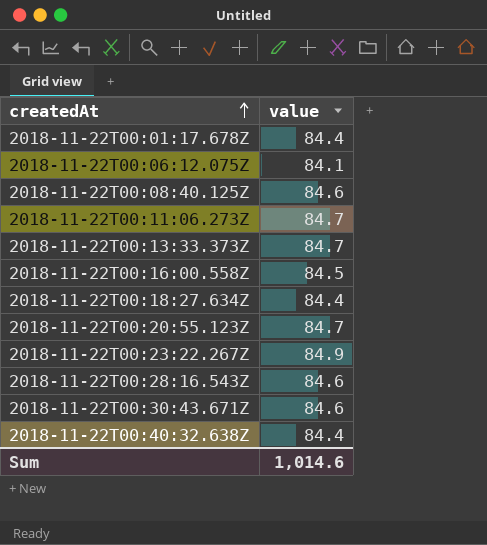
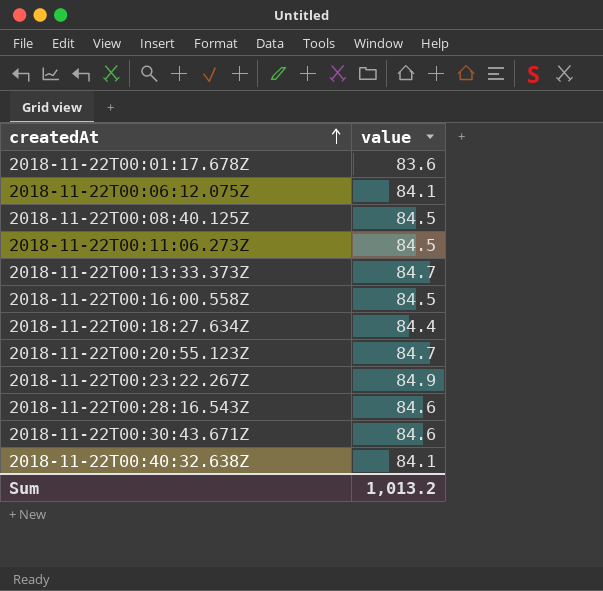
2018-11-22T00:01:17.678Z | value: 84.4 -> 83.6
2018-11-22T00:08:40.125Z | value: 84.6 -> 84.5
2018-11-22T00:11:06.273Z | value: 84.7 -> 84.5
2018-11-22T00:40:32.638Z | value: 84.4 -> 84.1
Sum | value: 1,014.6 -> 1,013.2

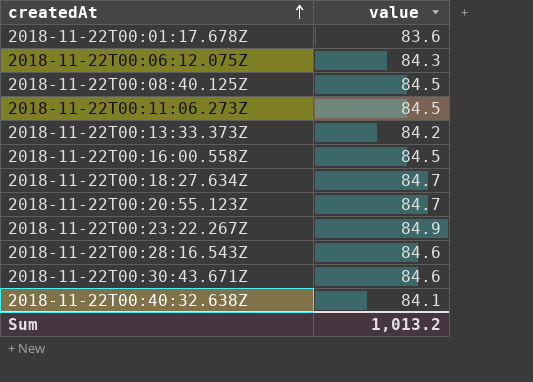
2018-11-22T00:06:12.075Z | value: 84.1 -> 84.3
2018-11-22T00:13:33.373Z | value: 84.7 -> 84.2
2018-11-22T00:18:27.634Z | value: 84.4 -> 84.7

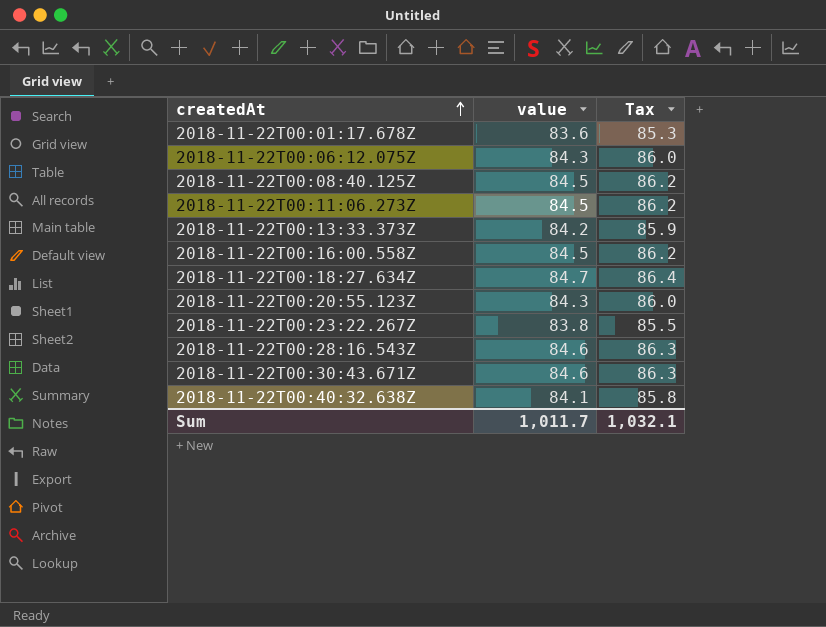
column Tax | formula: none -> [value] * 1.02
2018-11-22T00:20:55.123Z | value: 84.7 -> 84.3
2018-11-22T00:23:22.267Z | value: 84.9 -> 83.8
Sum | value: 1,013.2 -> 1,011.7

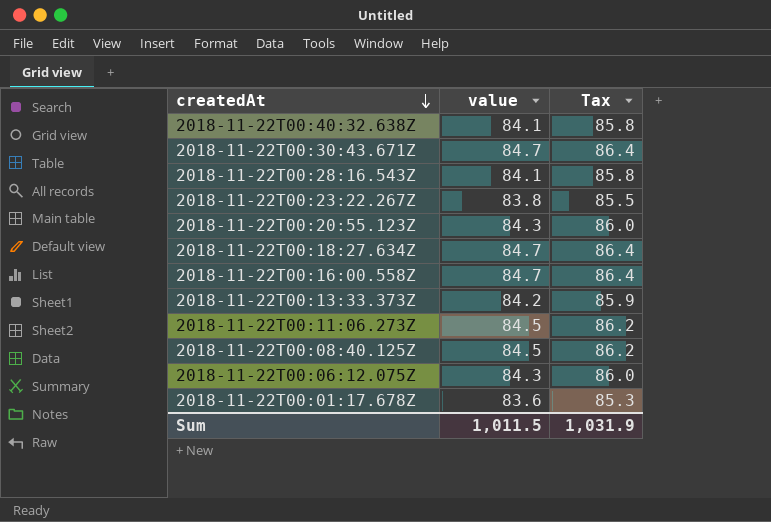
row order: createdAt ascending -> createdAt descending
2018-11-22T00:30:43.671Z | value: 84.6 -> 84.7
2018-11-22T00:30:43.671Z | Tax: 86.3 -> 86.4
2018-11-22T00:28:16.543Z | value: 84.6 -> 84.1
2018-11-22T00:28:16.543Z | Tax: 86.3 -> 85.8
2018-11-22T00:16:00.558Z | value: 84.5 -> 84.7
2018-11-22T00:16:00.558Z | Tax: 86.2 -> 86.4
Sum | value: 1,011.7 -> 1,011.5
Sum | Tax: 1,032.1 -> 1,031.9

